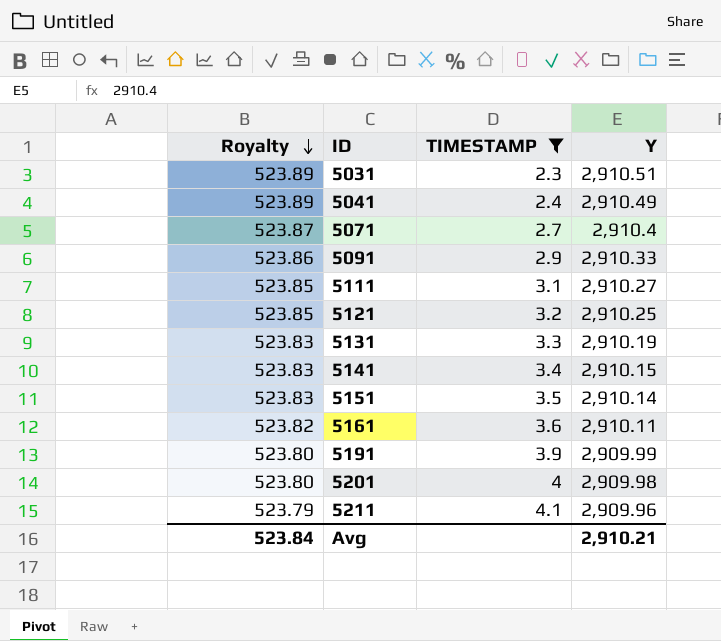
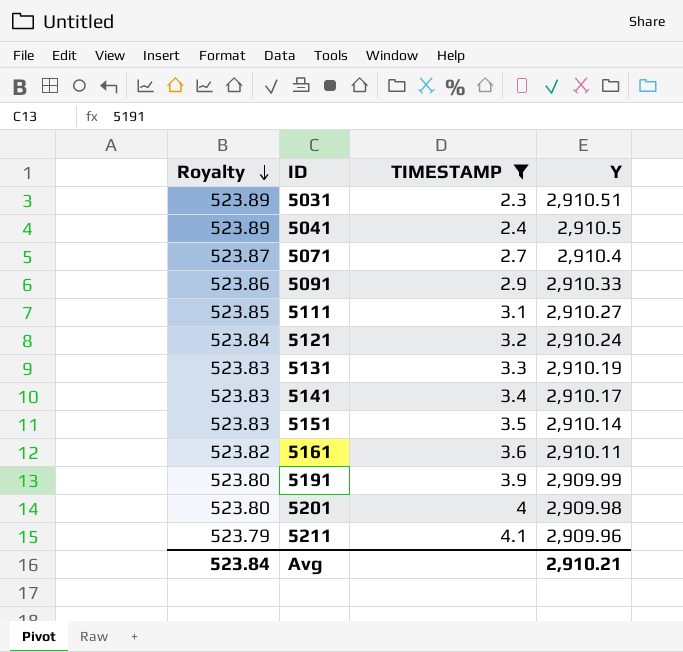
5041 | Y: 2,910.49 -> 2,910.5
5121 | Royalty: 523.85 -> 523.84
5121 | Y: 2,910.25 -> 2,910.24
5141 | Y: 2,910.15 -> 2,910.17

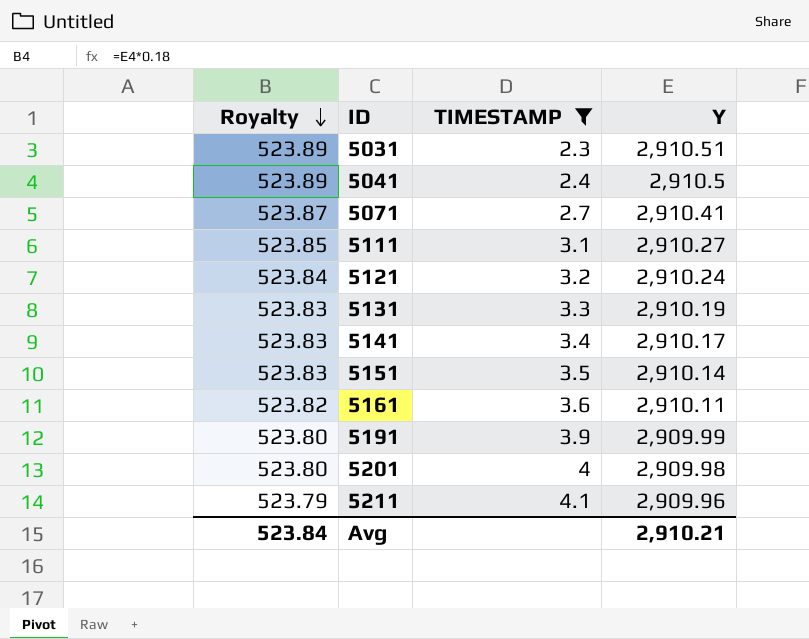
row 5091: 523.86 | 2.9 | 2,910.33 -> none
5071 | Y: 2,910.4 -> 2,910.41

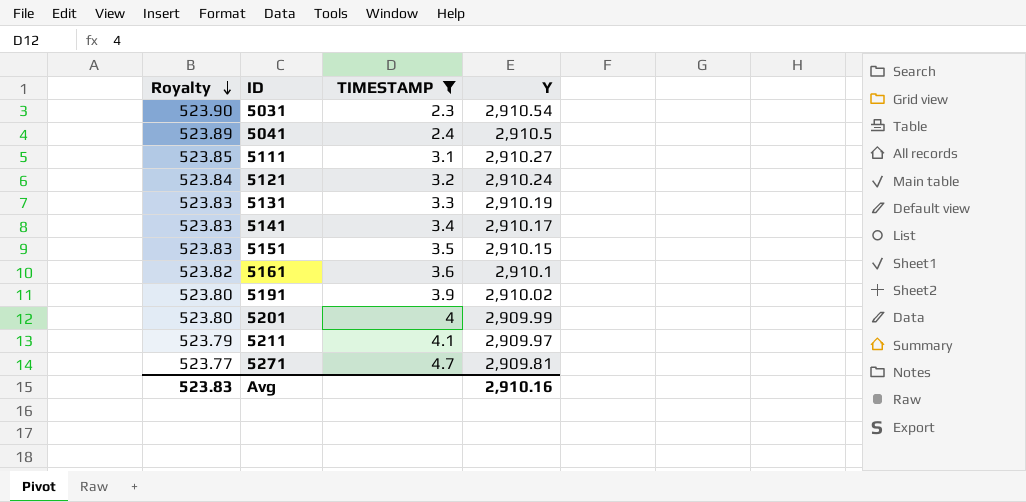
row 5071: 523.87 | 2.7 | 2,910.41 -> none
5031 | Royalty: 523.89 -> 523.90
5031 | Y: 2,910.51 -> 2,910.54
5151 | Y: 2,910.14 -> 2,910.15
5161 | Y: 2,910.11 -> 2,910.1
5191 | Y: 2,909.99 -> 2,910.02
5201 | Y: 2,909.98 -> 2,909.99
5211 | Y: 2,909.96 -> 2,909.97
row 5271: none -> 523.77 | 4.7 | 2,909.81
Avg | Royalty: 523.84 -> 523.83
Avg | Y: 2,910.21 -> 2,910.16

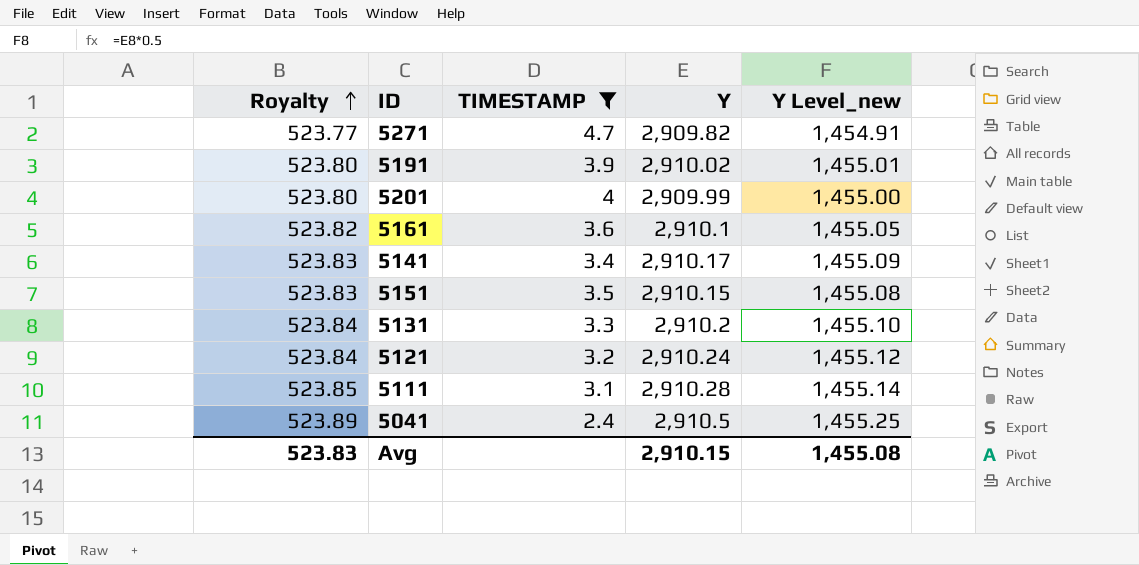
row order: Royalty descending -> Royalty ascending
column Y Level_new | formula: none -> [Y] * 0.5
row 5031: 523.90 | 2.3 | 2,910.54 -> none
row 5211: 523.79 | 4.1 | 2,909.97 -> none
5271 | Y: 2,909.81 -> 2,909.82
5131 | Royalty: 523.83 -> 523.84
5131 | Y: 2,910.19 -> 2,910.2
5111 | Y: 2,910.27 -> 2,910.28
Avg | Y: 2,910.16 -> 2,910.15

